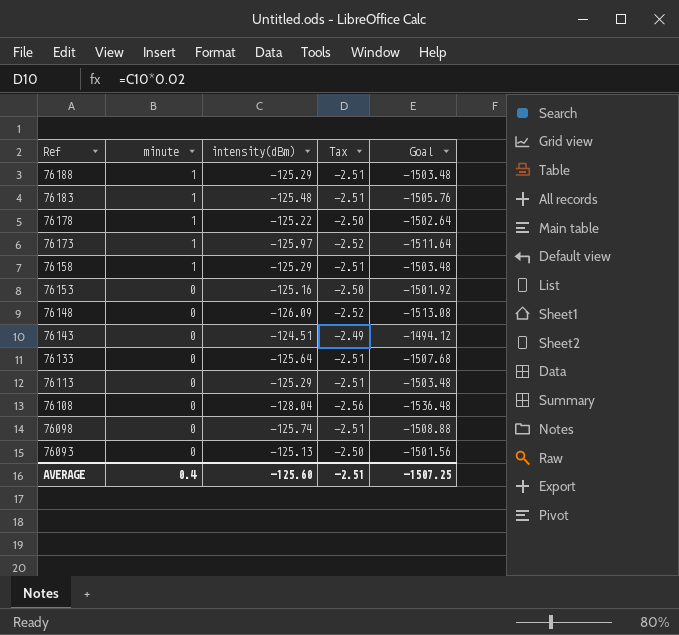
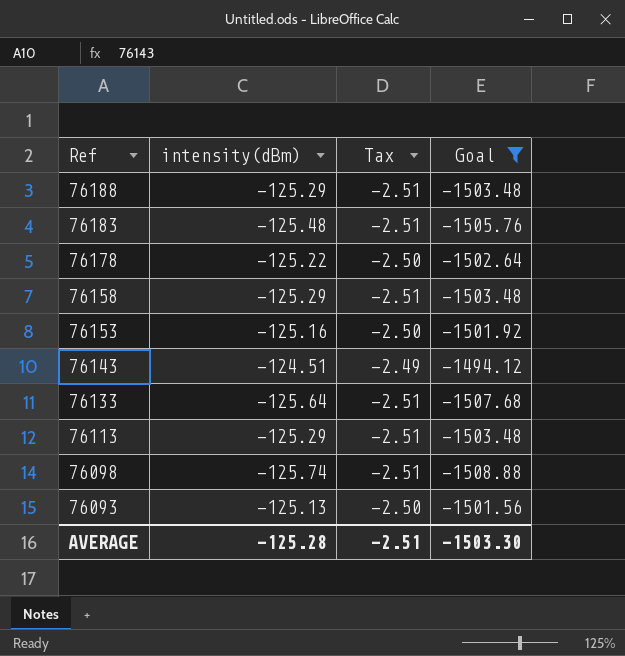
filter: none -> Goal >= -1508.88
column minute | position: 2 -> none
AVERAGE | intensity(dBm): -125.60 -> -125.28
AVERAGE | Goal: -1507.25 -> -1503.30

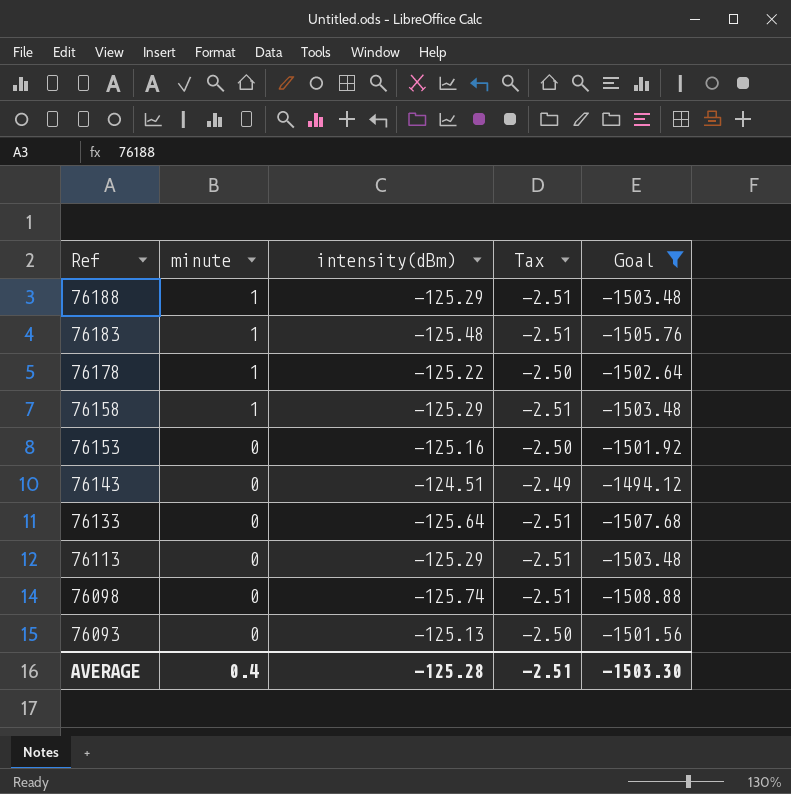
column minute | position: none -> 2

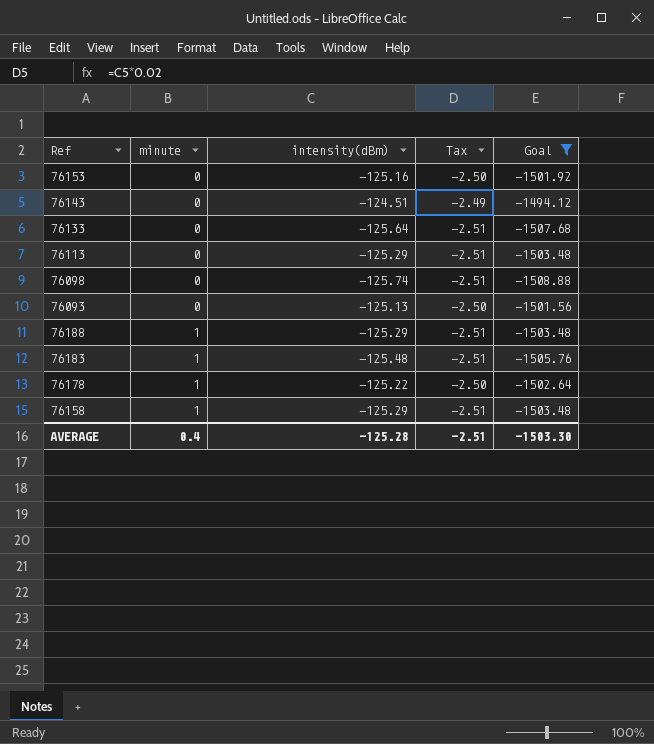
row order: Ref descending -> minute ascending

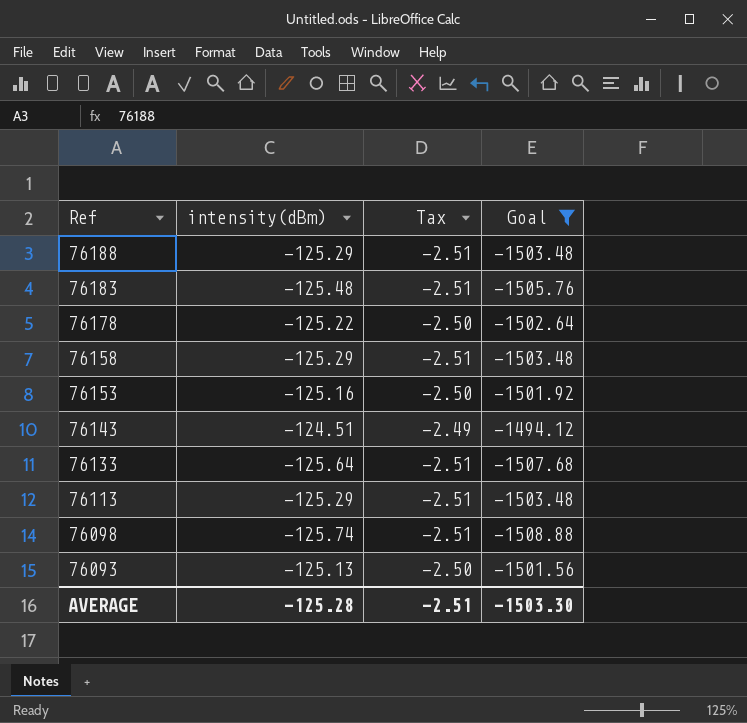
row order: minute ascending -> Ref descending
column minute | position: 2 -> none

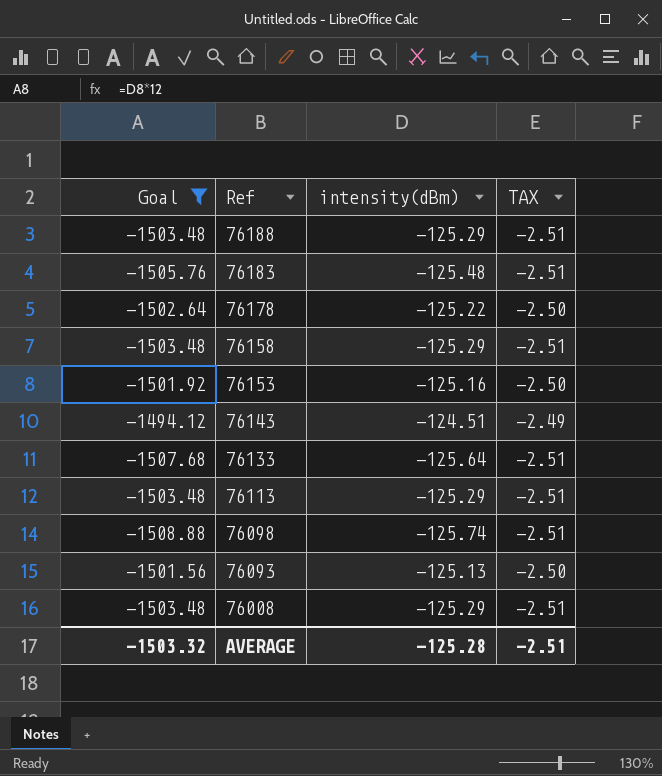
column Goal | position: 4 -> 1
column name: Tax -> TAX
row 76008: none -> -1503.48 | -125.29 | -2.51
AVERAGE | Goal: -1503.30 -> -1503.32

